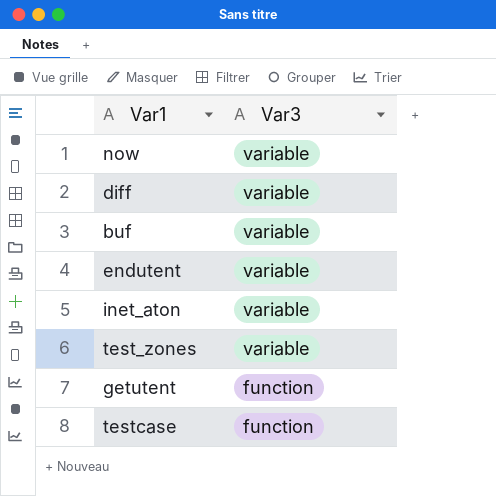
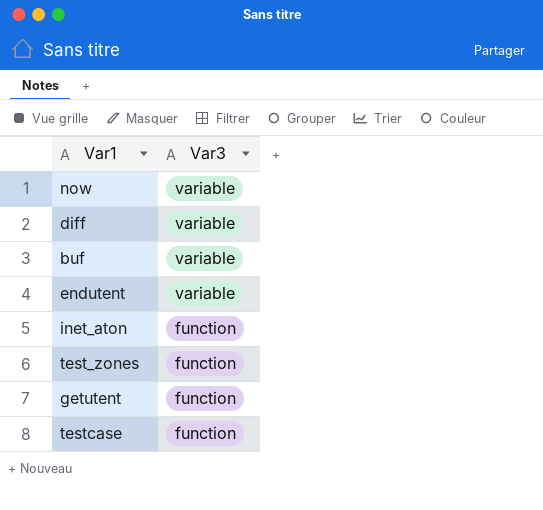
inet_aton | Var3: variable -> function
test_zones | Var3: variable -> function

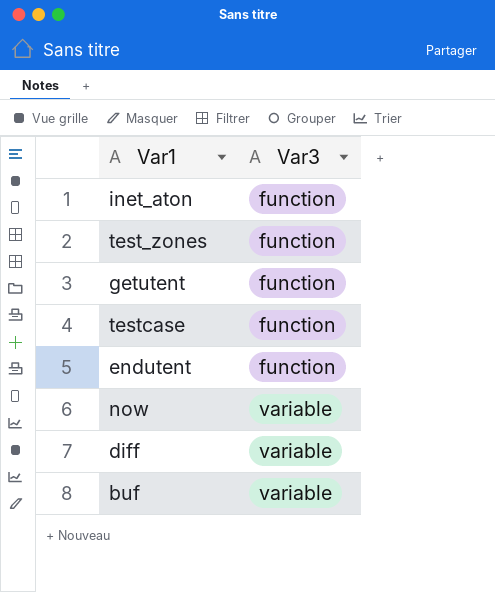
row order: Var3 descending -> Var3 ascending
endutent | Var3: variable -> function

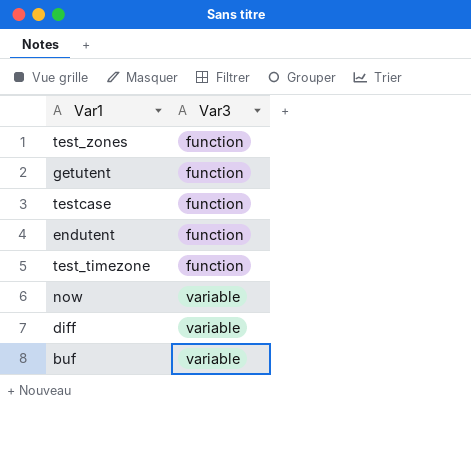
row inet_aton: function -> none
row test_timezone: none -> function

